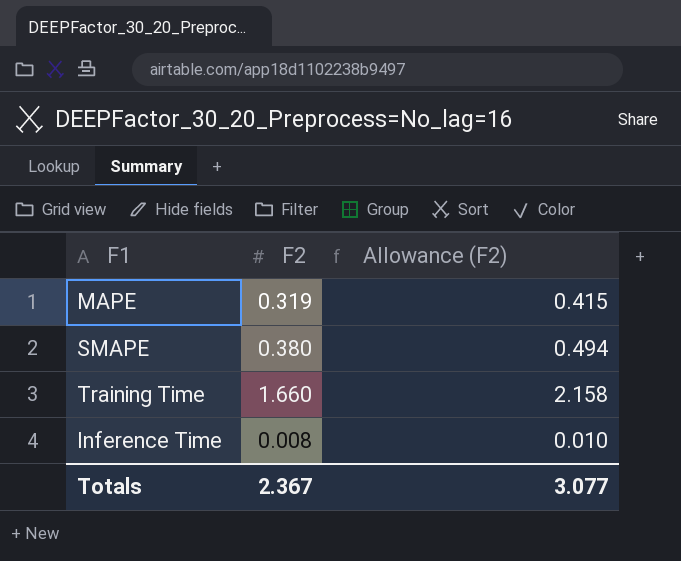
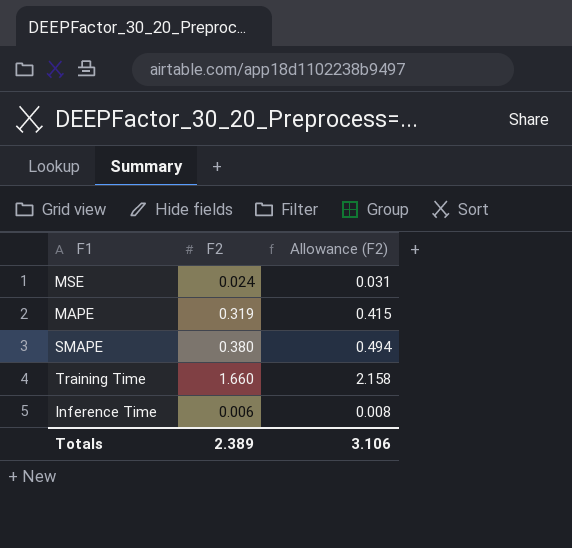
row MSE: none -> 0.024 | 0.031
Inference Time | F2: 0.008 -> 0.006
Inference Time | Allowance (F2): 0.010 -> 0.008
Totals | F2: 2.367 -> 2.389
Totals | Allowance (F2): 3.077 -> 3.106

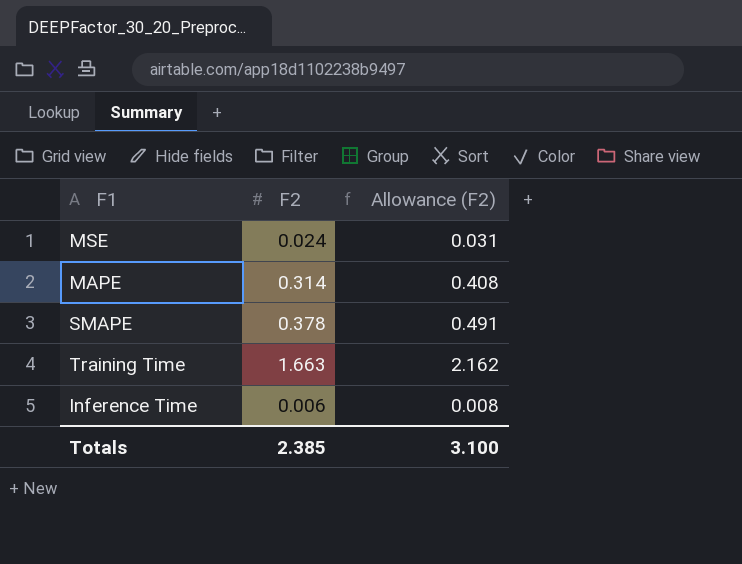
MAPE | F2: 0.319 -> 0.314
MAPE | Allowance (F2): 0.415 -> 0.408
SMAPE | F2: 0.380 -> 0.378
SMAPE | Allowance (F2): 0.494 -> 0.491
Training Time | F2: 1.660 -> 1.663
Training Time | Allowance (F2): 2.158 -> 2.162
Totals | F2: 2.389 -> 2.385
Totals | Allowance (F2): 3.106 -> 3.100

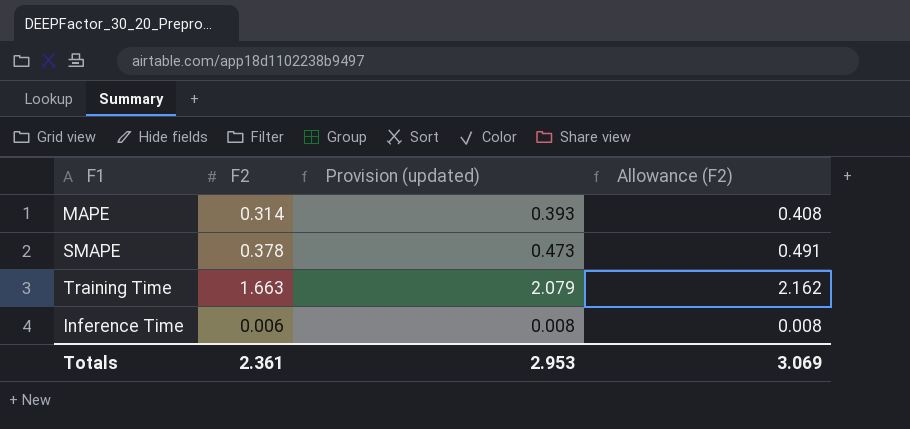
column Provision (updated) | formula: none -> [F2] * 1.25
row MSE: 0.024 | 0.031 -> none
Totals | F2: 2.385 -> 2.361
Totals | Allowance (F2): 3.100 -> 3.069

